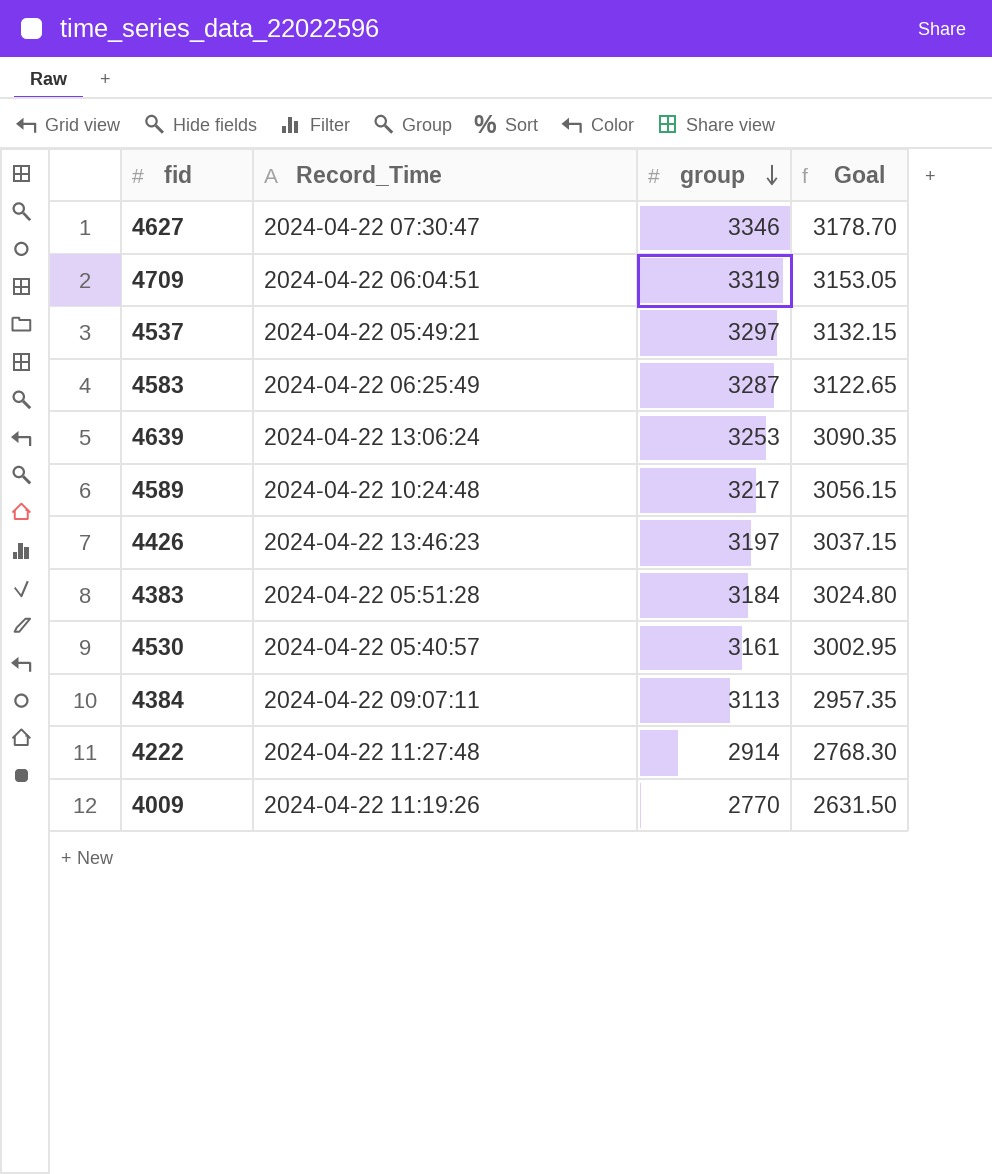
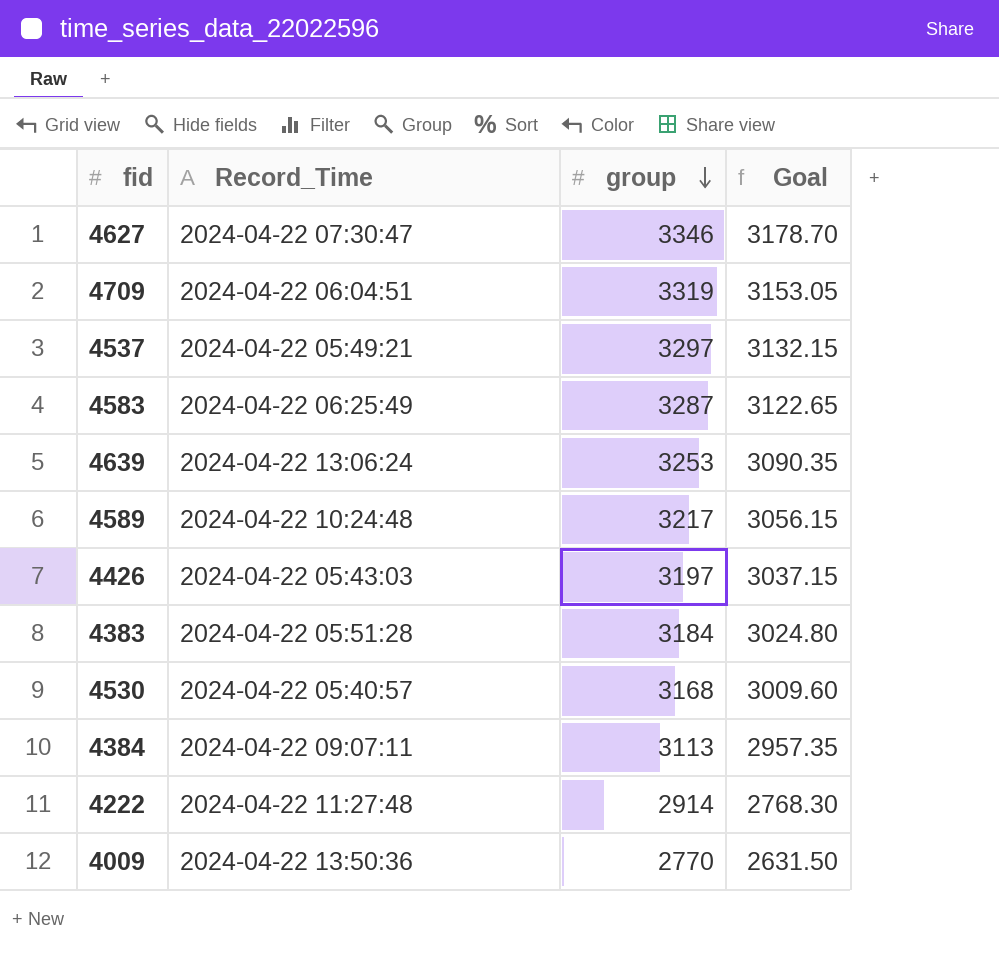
4426 | Record_Time: 2024-04-22 13:46:23 -> 2024-04-22 05:43:03
4530 | group: 3161 -> 3168
4530 | Goal: 3002.95 -> 3009.60
4009 | Record_Time: 2024-04-22 11:19:26 -> 2024-04-22 13:50:36

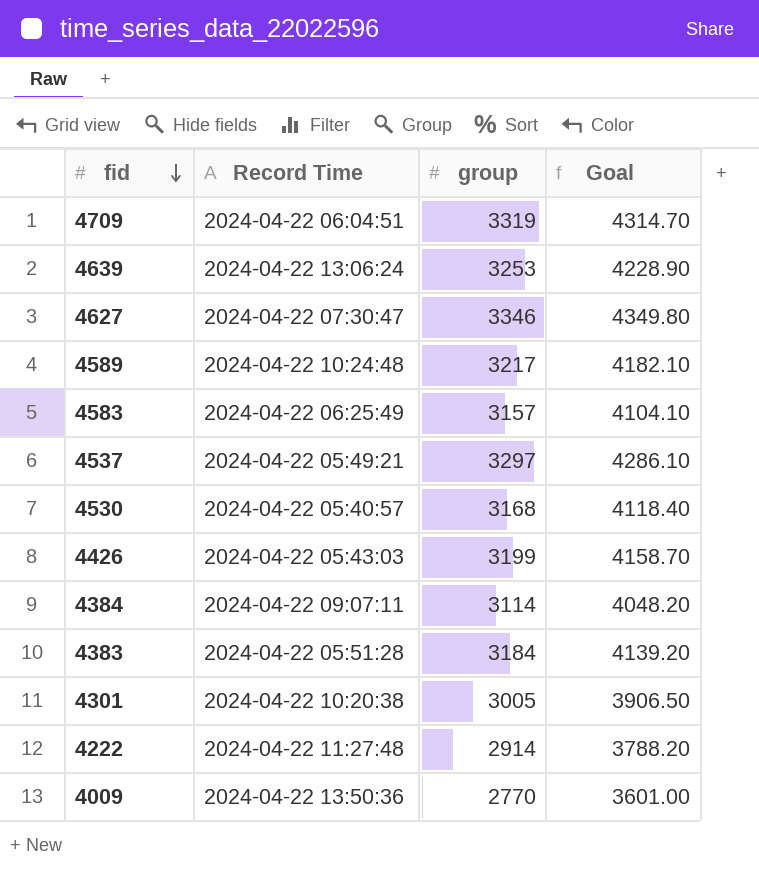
row order: group descending -> fid descending
column name: Record_Time -> Record Time
column Goal | formula: [group] * 0.95 -> [group] * 1.3
4583 | group: 3287 -> 3157
4426 | group: 3197 -> 3199
4384 | group: 3113 -> 3114
row 4301: none -> 2024-04-22 10:20:38 | 3005 | 3906.50

